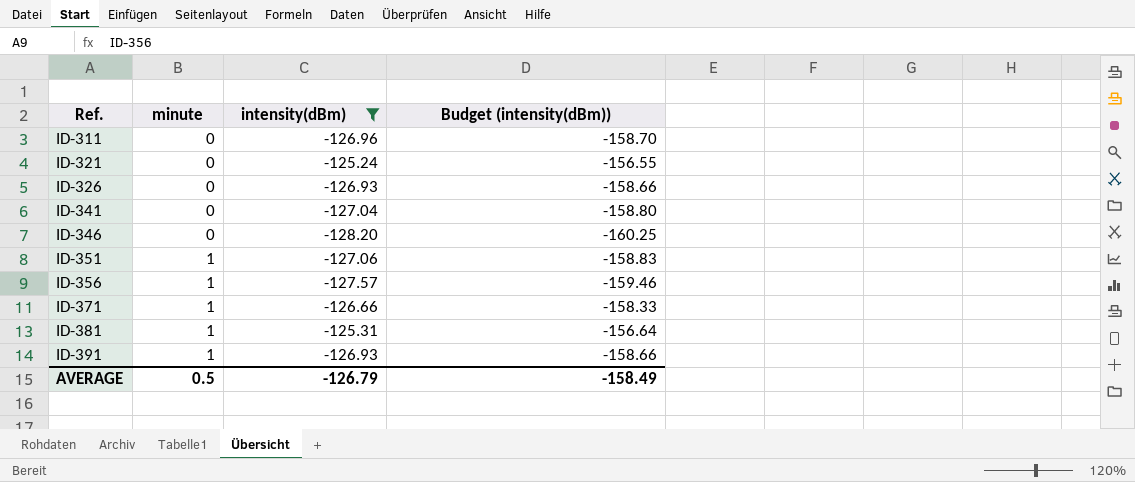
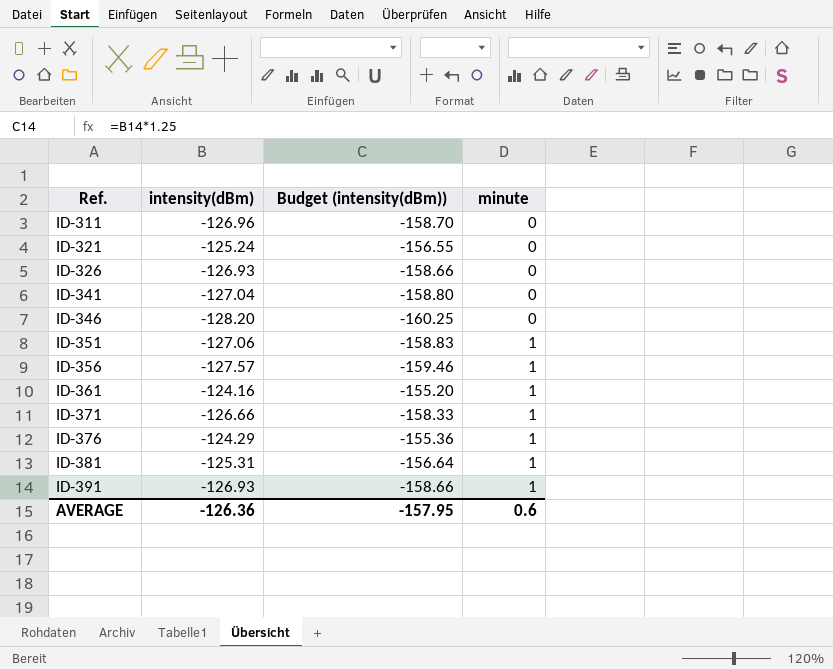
filter: intensity(dBm) <= -125.24 -> none
column minute | position: 2 -> 4
AVERAGE | intensity(dBm): -126.79 -> -126.36
AVERAGE | Budget (intensity(dBm)): -158.49 -> -157.95
AVERAGE | minute: 0.5 -> 0.6

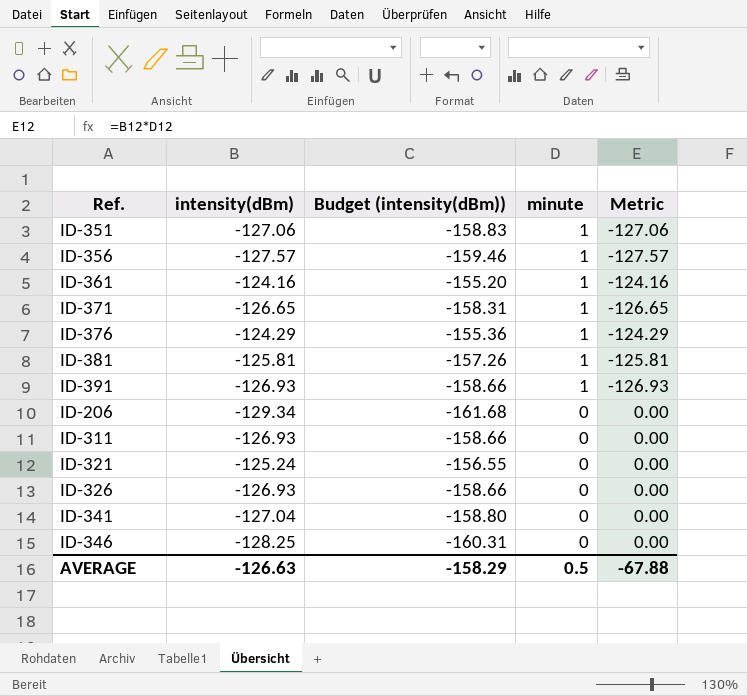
row order: Ref. ascending -> minute descending
column Metric | formula: none -> [intensity(dBm)] * [minute]
ID-371 | intensity(dBm): -126.66 -> -126.65
ID-371 | Budget (intensity(dBm)): -158.33 -> -158.31
ID-381 | intensity(dBm): -125.31 -> -125.81
ID-381 | Budget (intensity(dBm)): -156.64 -> -157.26
row ID-206: none -> -129.34 | -161.68 | 0 | 0.00
ID-311 | intensity(dBm): -126.96 -> -126.93
ID-311 | Budget (intensity(dBm)): -158.70 -> -158.66
ID-346 | intensity(dBm): -128.20 -> -128.25
ID-346 | Budget (intensity(dBm)): -160.25 -> -160.31
AVERAGE | intensity(dBm): -126.36 -> -126.63
AVERAGE | Budget (intensity(dBm)): -157.95 -> -158.29
AVERAGE | minute: 0.6 -> 0.5

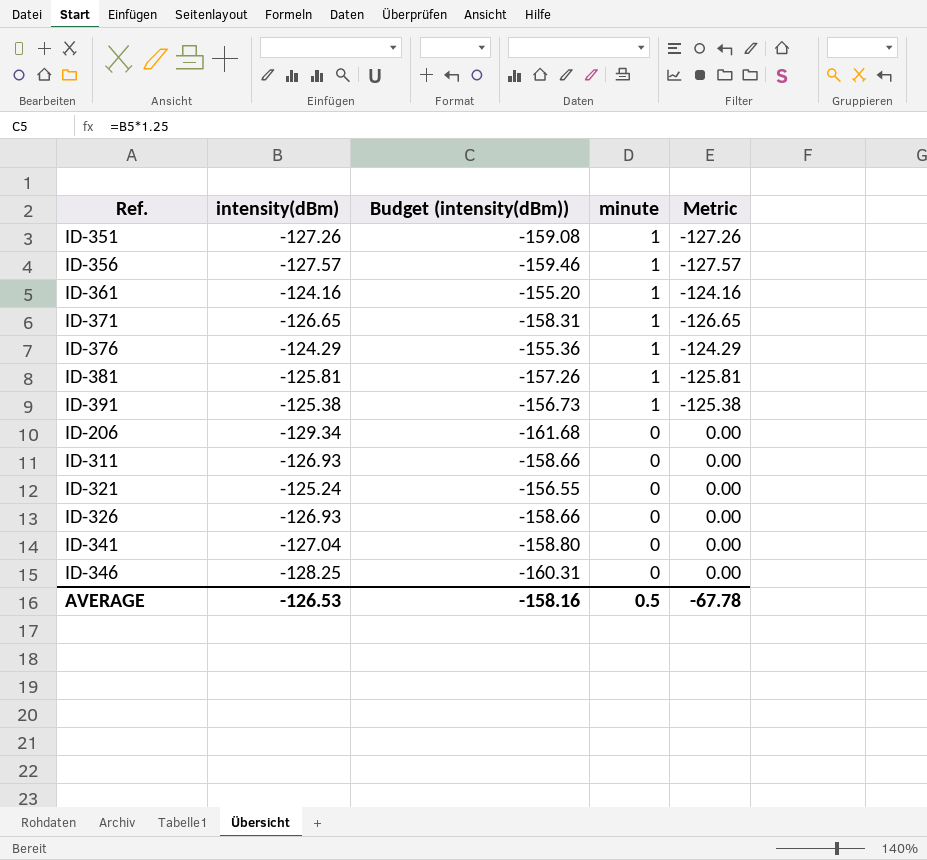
ID-351 | intensity(dBm): -127.06 -> -127.26
ID-351 | Budget (intensity(dBm)): -158.83 -> -159.08
ID-351 | Metric: -127.06 -> -127.26
ID-391 | intensity(dBm): -126.93 -> -125.38
ID-391 | Budget (intensity(dBm)): -158.66 -> -156.73
ID-391 | Metric: -126.93 -> -125.38
AVERAGE | intensity(dBm): -126.63 -> -126.53
AVERAGE | Budget (intensity(dBm)): -158.29 -> -158.16
AVERAGE | Metric: -67.88 -> -67.78

